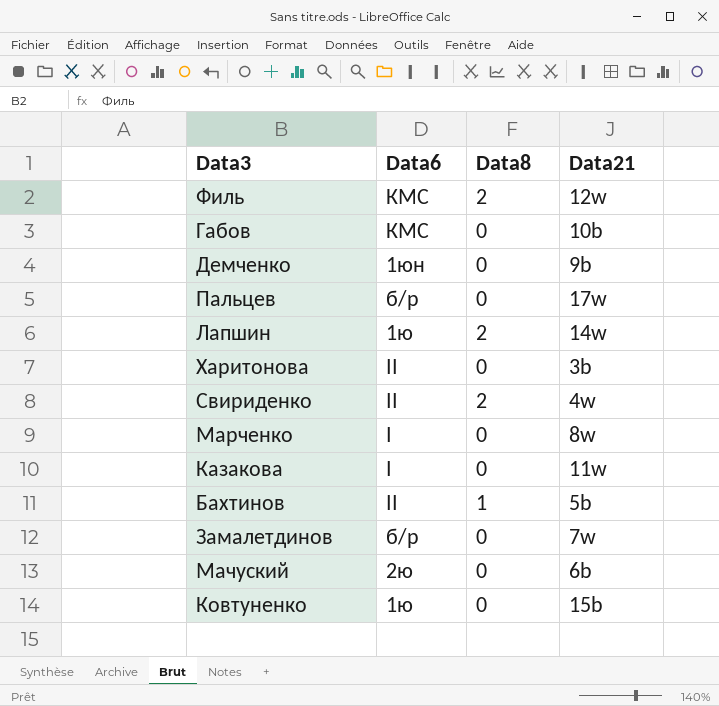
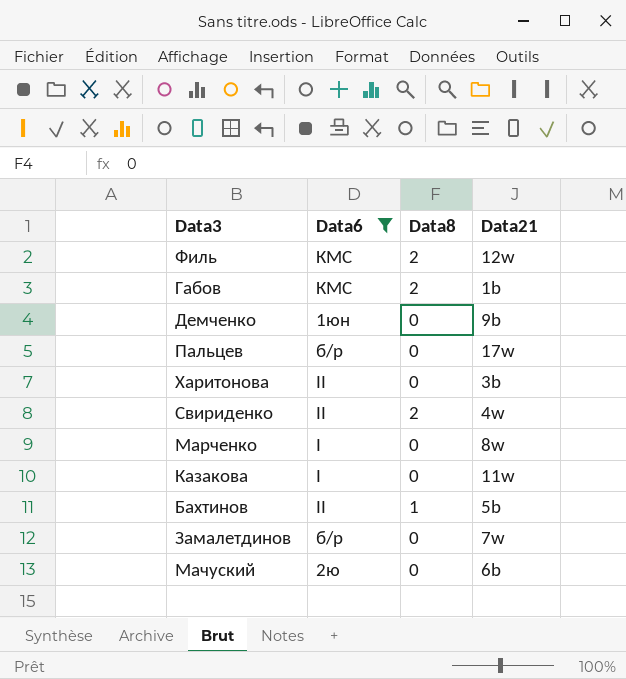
filter: none -> Data6 != 1ю
Габов | Data8: 0 -> 2
Габов | Data21: 10b -> 1b

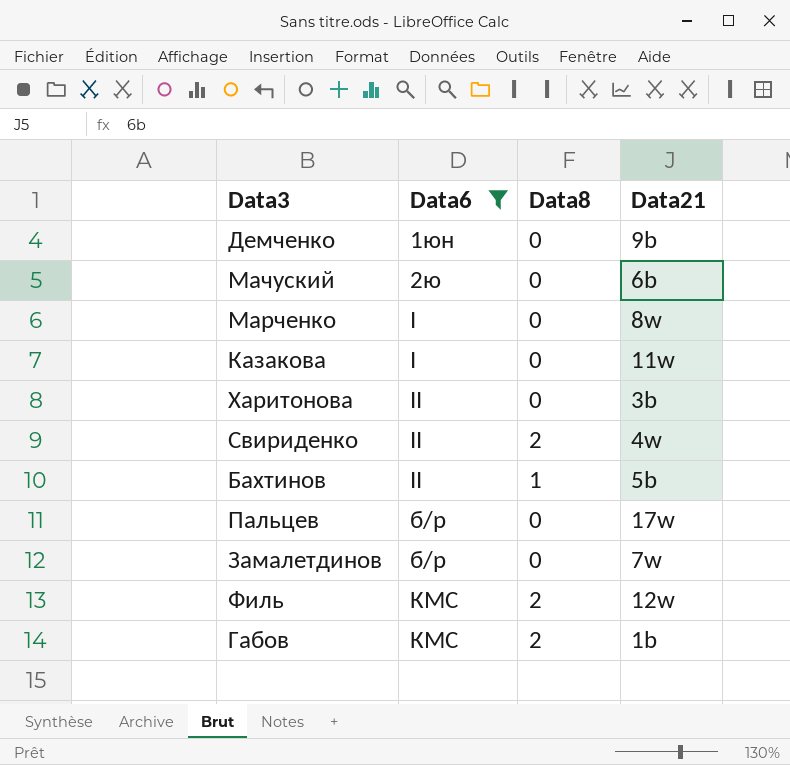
row order: none -> Data6 ascending

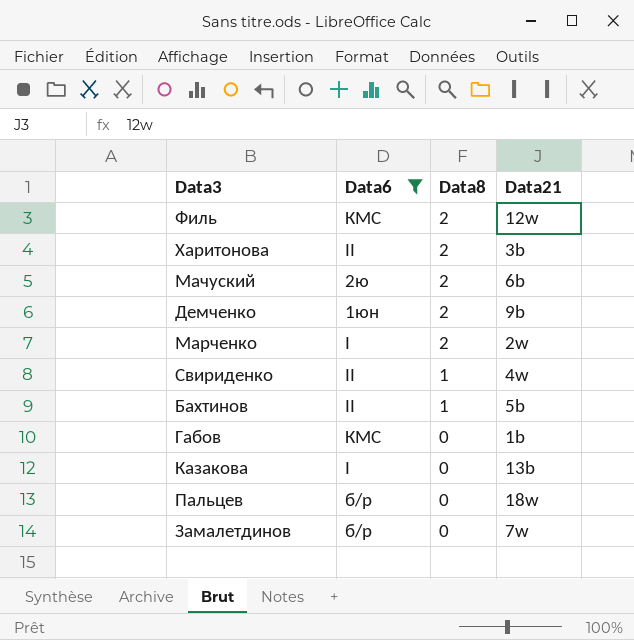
row order: Data6 ascending -> Data8 descending
Харитонова | Data8: 0 -> 2
Мачуский | Data8: 0 -> 2
Демченко | Data8: 0 -> 2
Марченко | Data8: 0 -> 2
Марченко | Data21: 8w -> 2w
Свириденко | Data8: 2 -> 1
Габов | Data8: 2 -> 0
Казакова | Data21: 11w -> 13b
Пальцев | Data21: 17w -> 18w

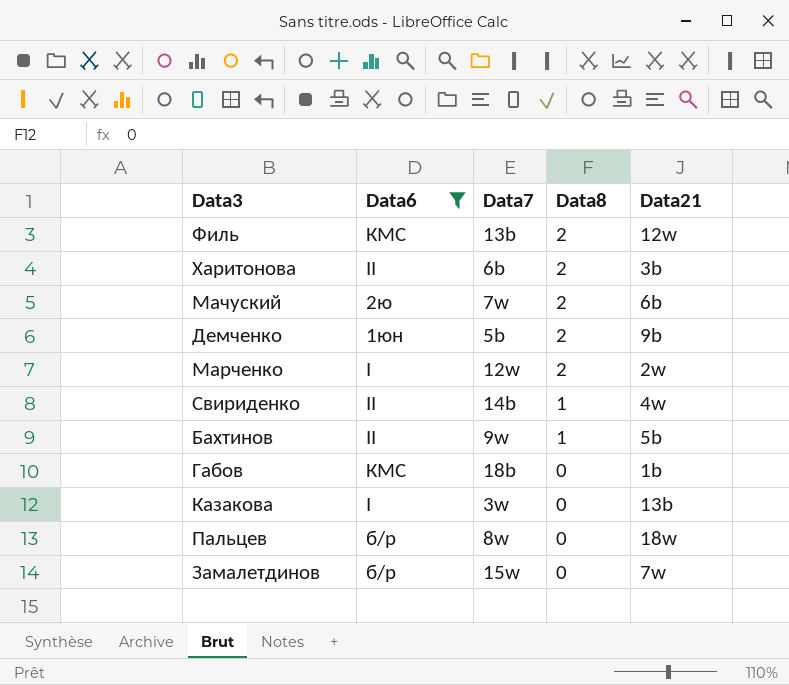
column Data7 | position: none -> 3

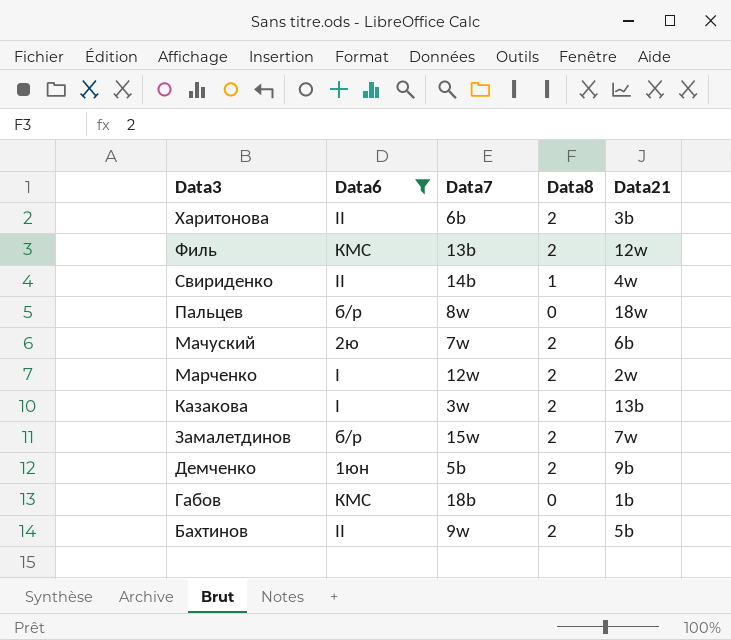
row order: Data8 descending -> Data3 descending
Казакова | Data8: 0 -> 2
Замалетдинов | Data8: 0 -> 2
Бахтинов | Data8: 1 -> 2

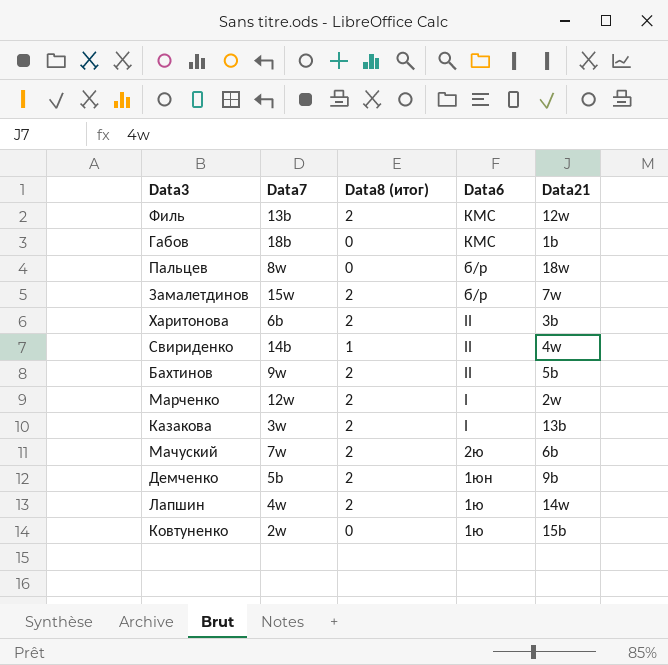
filter: Data6 != 1ю -> none
row order: Data3 descending -> Data6 descending
column name: Data8 -> Data8 (итог)
column Data6 | position: 2 -> 4

